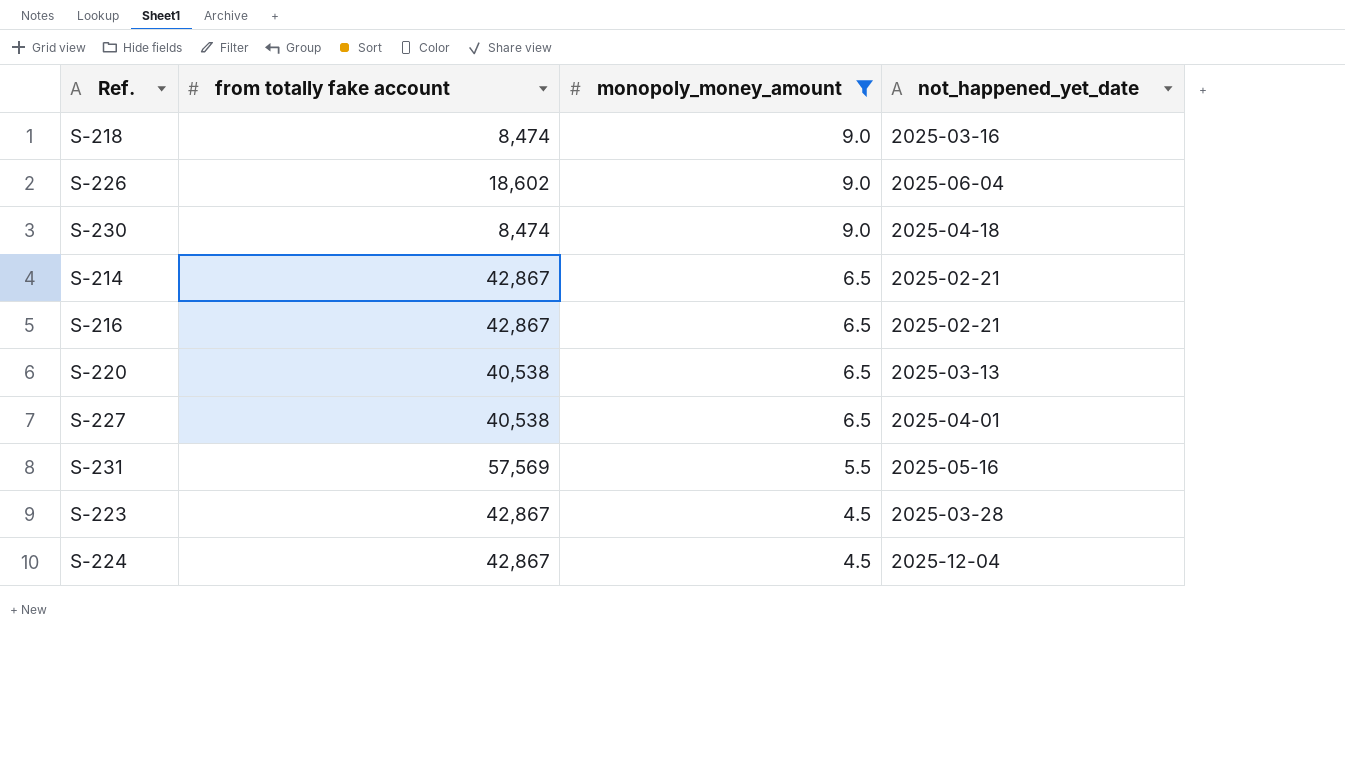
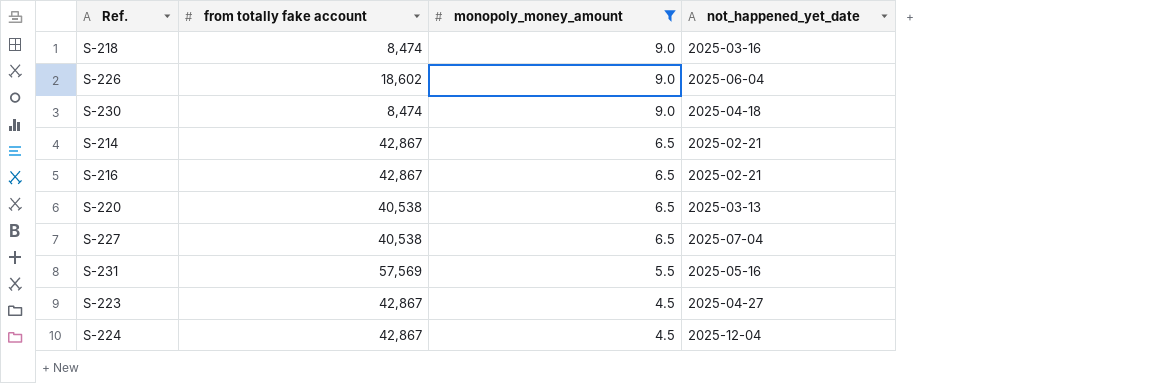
S-227 | not_happened_yet_date: 2025-04-01 -> 2025-07-04
S-223 | not_happened_yet_date: 2025-03-28 -> 2025-04-27

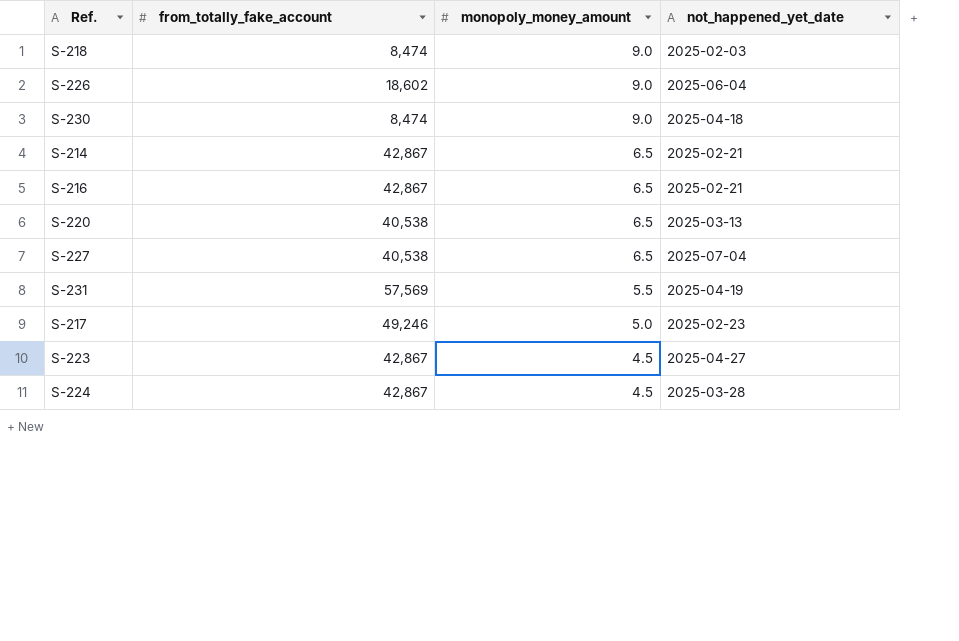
filter: monopoly_money_amount != 5.0 -> none
column name: from totally fake account -> from_totally_fake_account
S-218 | not_happened_yet_date: 2025-03-16 -> 2025-02-03
S-231 | not_happened_yet_date: 2025-05-16 -> 2025-04-19
S-224 | not_happened_yet_date: 2025-12-04 -> 2025-03-28

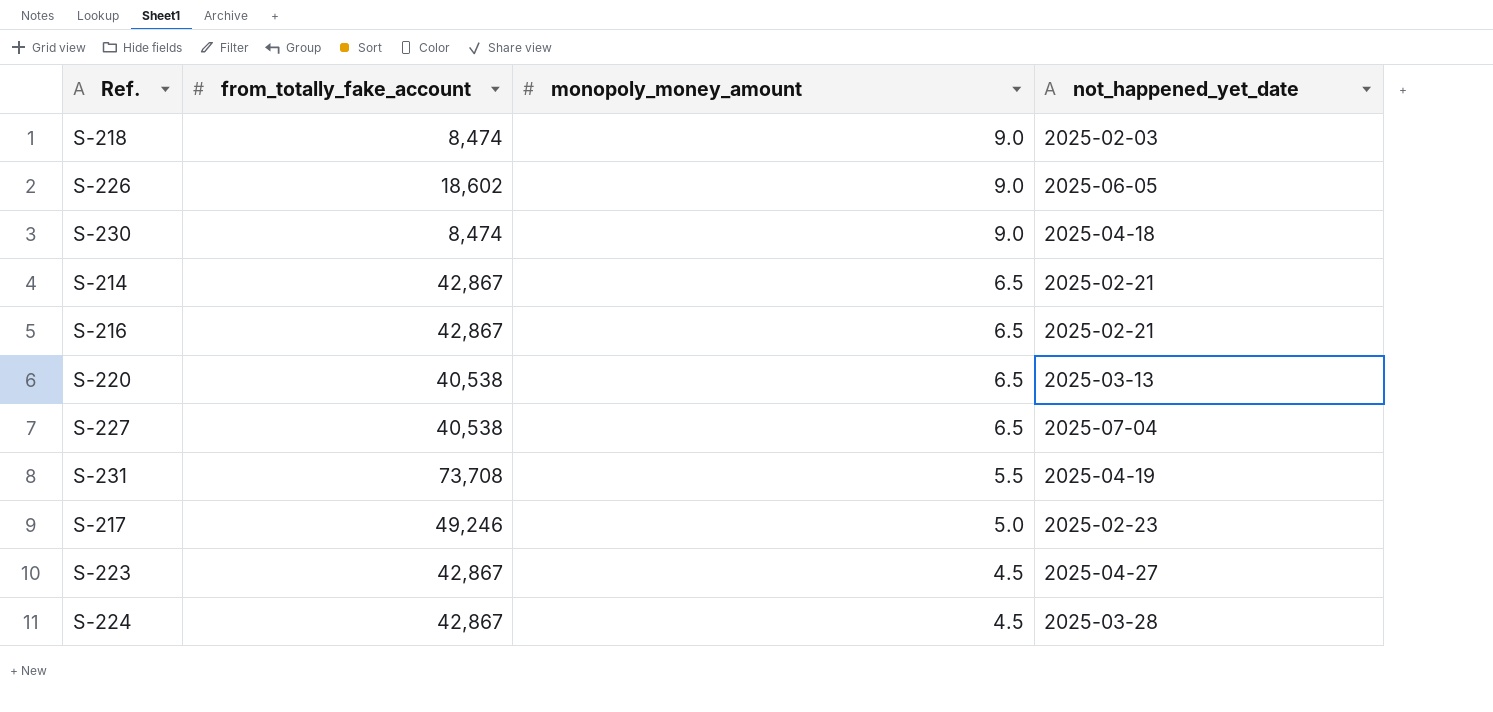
S-226 | not_happened_yet_date: 2025-06-04 -> 2025-06-05
S-231 | from_totally_fake_account: 57,569 -> 73,708

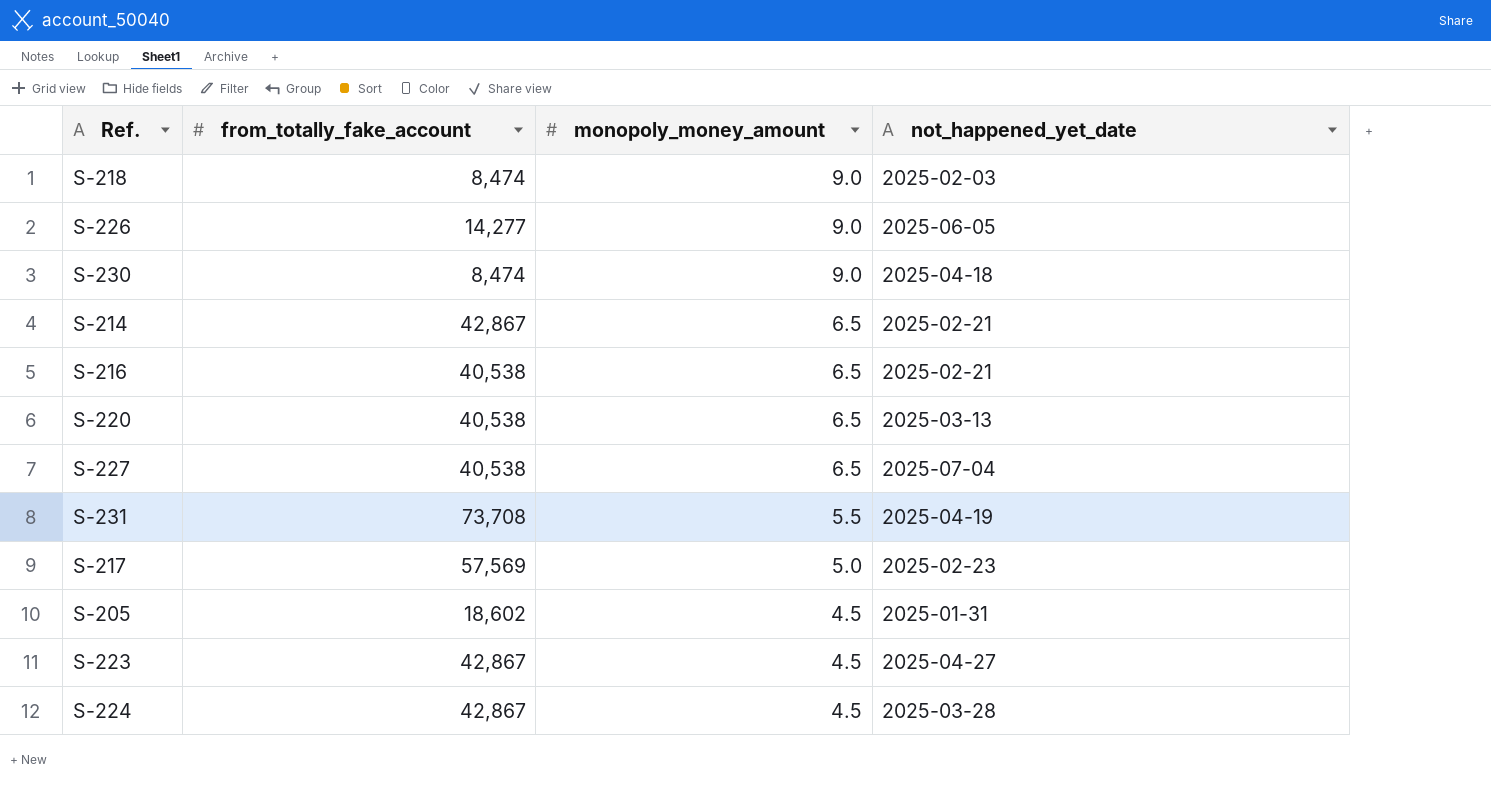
S-226 | from_totally_fake_account: 18,602 -> 14,277
S-216 | from_totally_fake_account: 42,867 -> 40,538
S-217 | from_totally_fake_account: 49,246 -> 57,569
row S-205: none -> 18,602 | 4.5 | 2025-01-31

